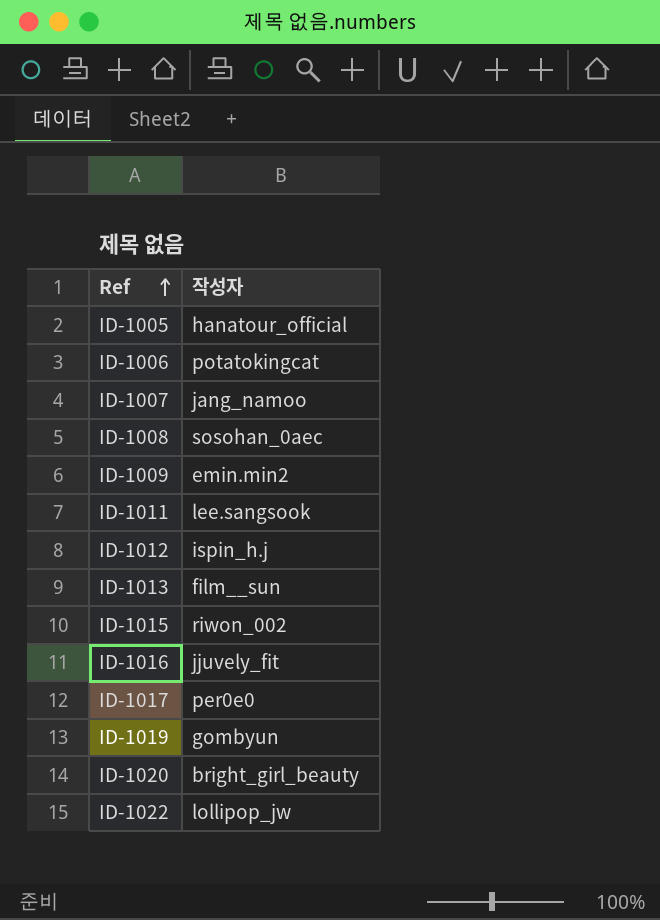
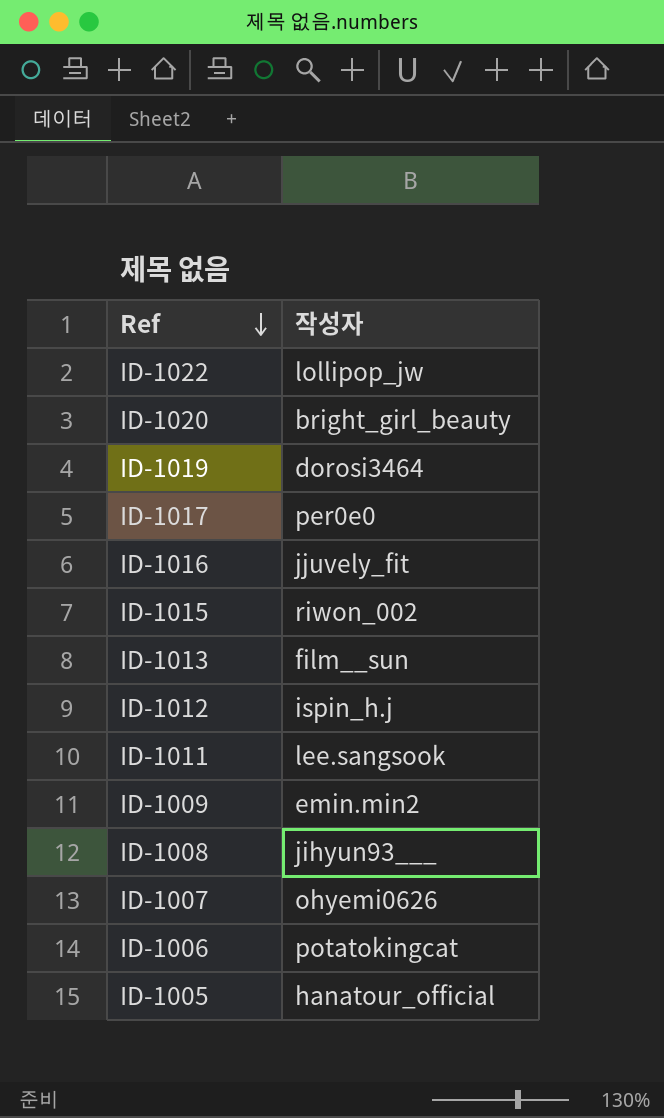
row order: Ref ascending -> Ref descending
ID-1019 | 작성자: gombyun -> dorosi3464
ID-1008 | 작성자: sosohan_0aec -> jihyun93___
ID-1007 | 작성자: jang_namoo -> ohyemi0626

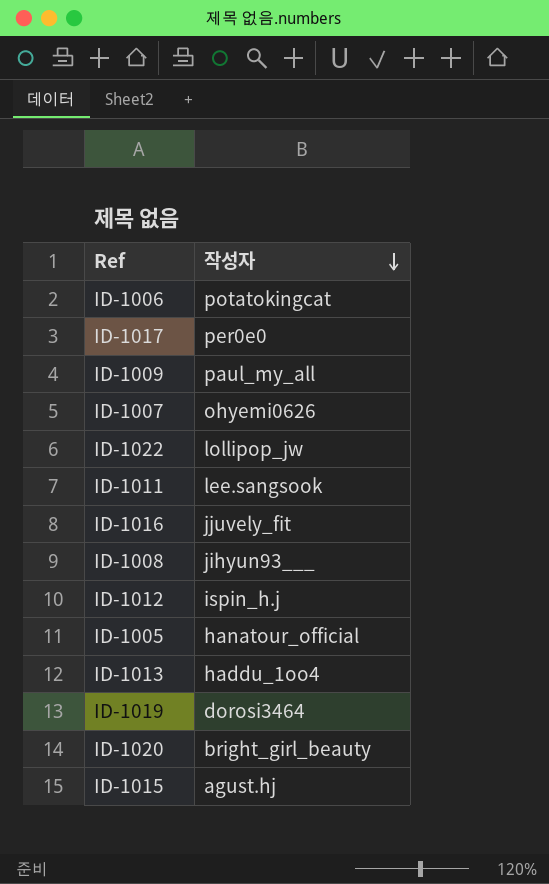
row order: Ref descending -> 작성자 descending
ID-1009 | 작성자: emin.min2 -> paul_my_all
ID-1013 | 작성자: film__sun -> haddu_1oo4
ID-1015 | 작성자: riwon_002 -> agust.hj

